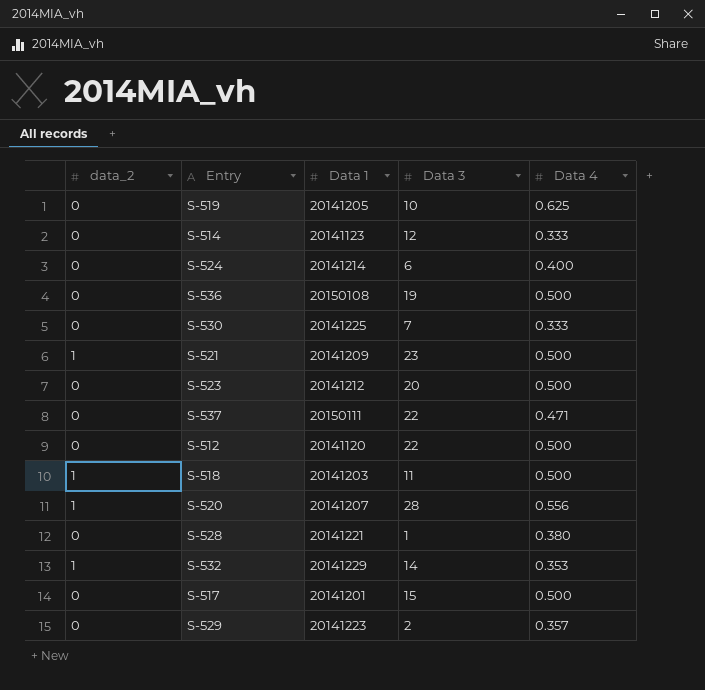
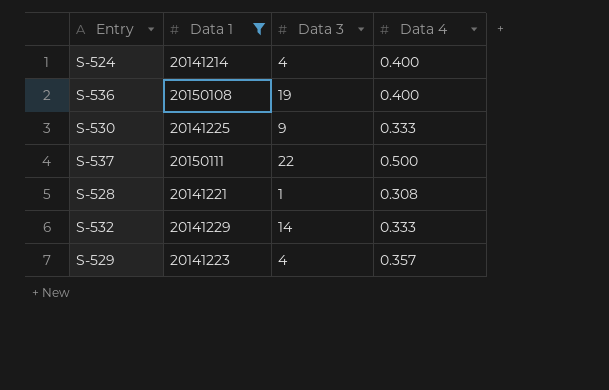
filter: none -> Data 1 >= 20141214
column data_2 | position: 1 -> none
S-524 | Data 3: 6 -> 4
S-536 | Data 4: 0.500 -> 0.400
S-530 | Data 3: 7 -> 9
S-537 | Data 4: 0.471 -> 0.500
S-528 | Data 4: 0.380 -> 0.308
S-532 | Data 4: 0.353 -> 0.333
S-529 | Data 3: 2 -> 4

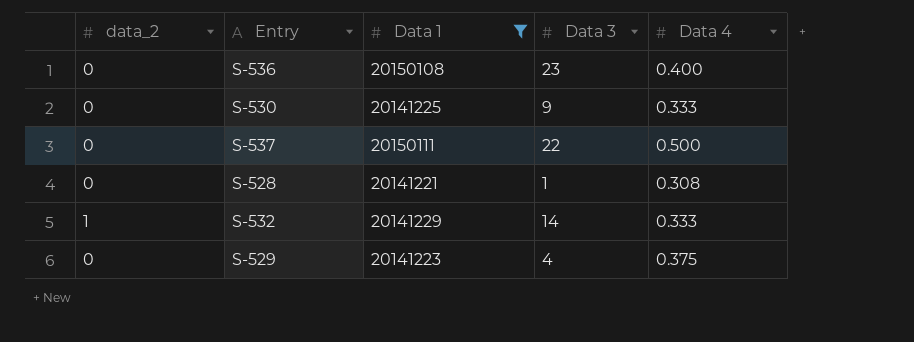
column data_2 | position: none -> 1
row S-524: 20141214 | 4 | 0.400 -> none
S-536 | Data 3: 19 -> 23
S-529 | Data 4: 0.357 -> 0.375

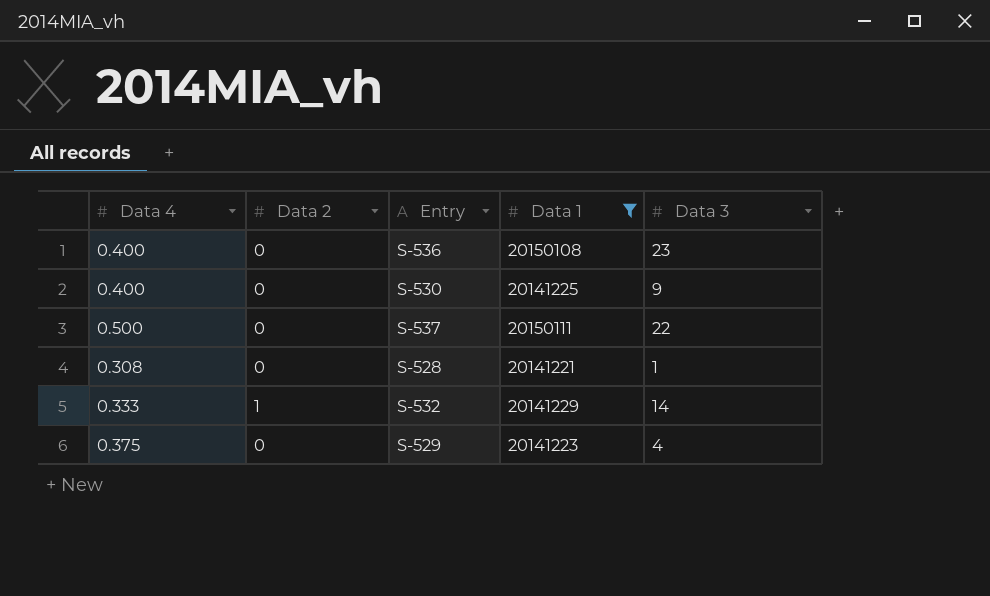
column Data 4 | position: 5 -> 1
column name: data_2 -> Data 2
S-530 | Data 4: 0.333 -> 0.400

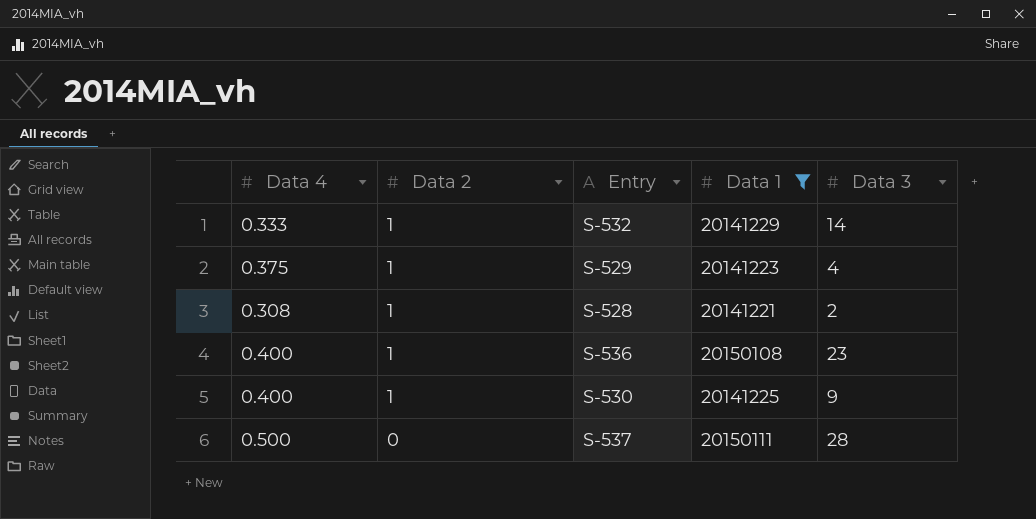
row order: none -> Data 2 descending
S-529 | Data 2: 0 -> 1
S-528 | Data 2: 0 -> 1
S-528 | Data 3: 1 -> 2
S-536 | Data 2: 0 -> 1
S-530 | Data 2: 0 -> 1
S-537 | Data 3: 22 -> 28

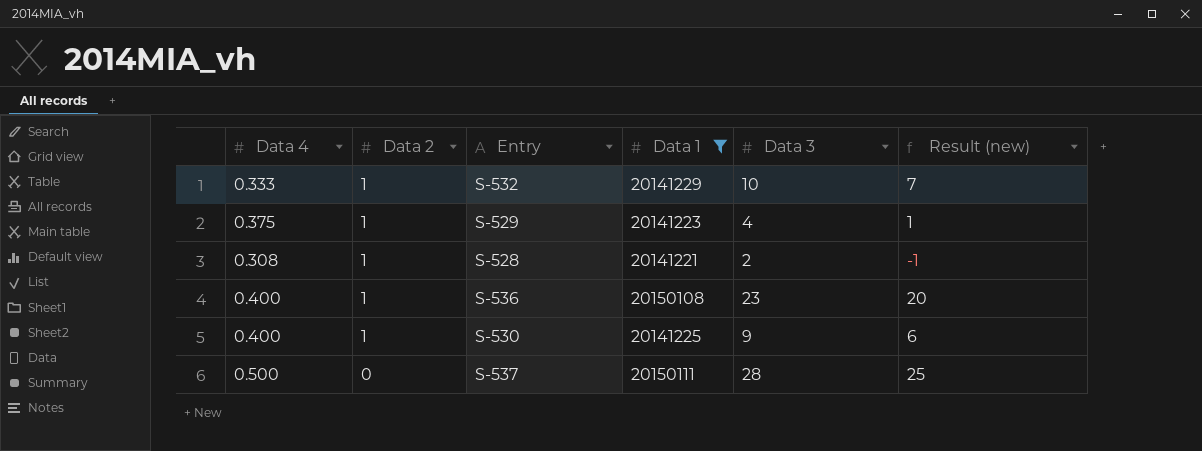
column Result (new) | formula: none -> [Data 3] - 3
S-532 | Data 3: 14 -> 10

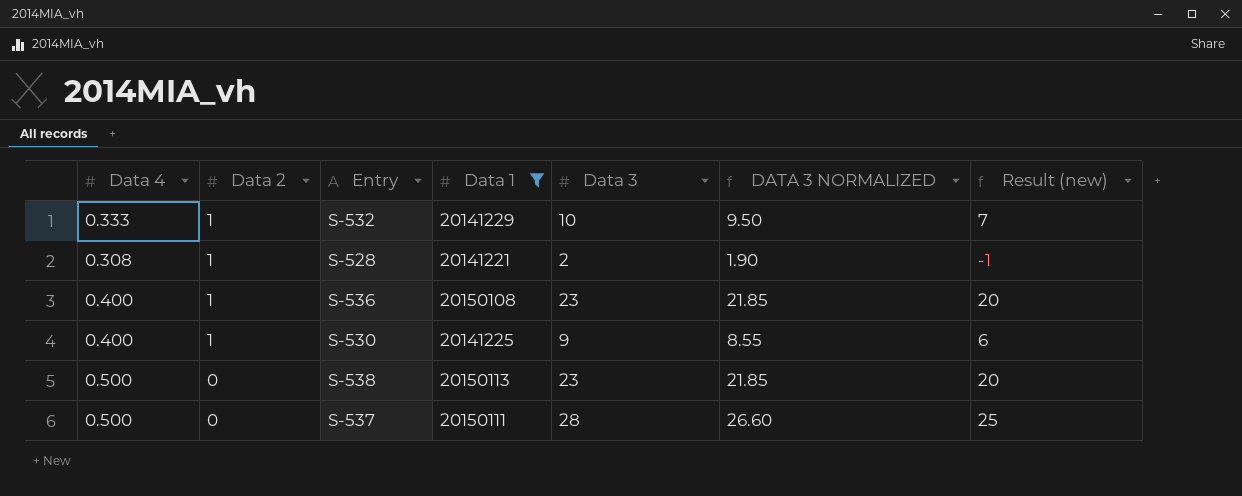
column DATA 3 NORMALIZED | formula: none -> [Data 3] * 0.95
row S-529: 0.375 | 1 | 20141223 | 4 | 1 -> none
row S-538: none -> 0.500 | 0 | 20150113 | 23 | 21.85 | 20

